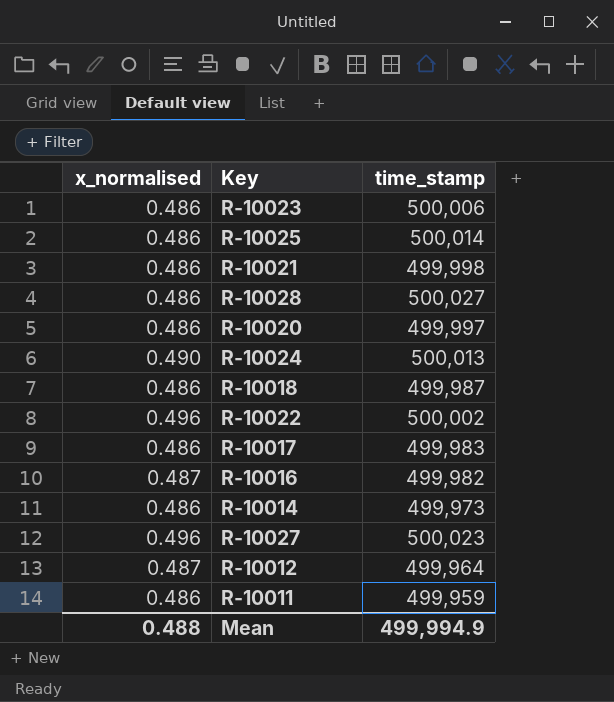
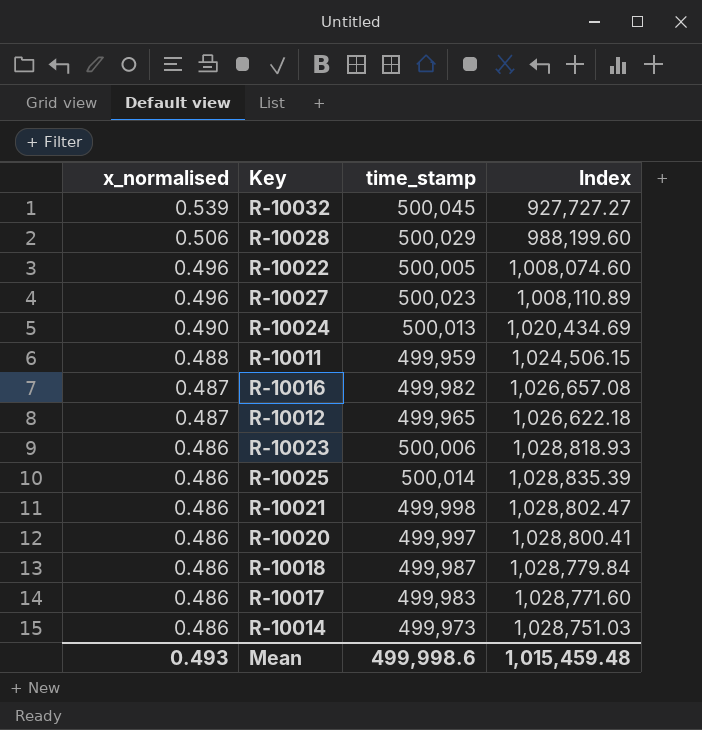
row order: none -> x_normalised descending
column Index | formula: none -> [time_stamp] / [x_normalised]
row R-10032: none -> 0.539 | 500,045 | 927,727.27
R-10028 | x_normalised: 0.486 -> 0.506
R-10028 | time_stamp: 500,027 -> 500,029
R-10022 | time_stamp: 500,002 -> 500,005
R-10011 | x_normalised: 0.486 -> 0.488
R-10012 | time_stamp: 499,964 -> 499,965
Mean | x_normalised: 0.488 -> 0.493
Mean | time_stamp: 499,994.9 -> 499,998.6

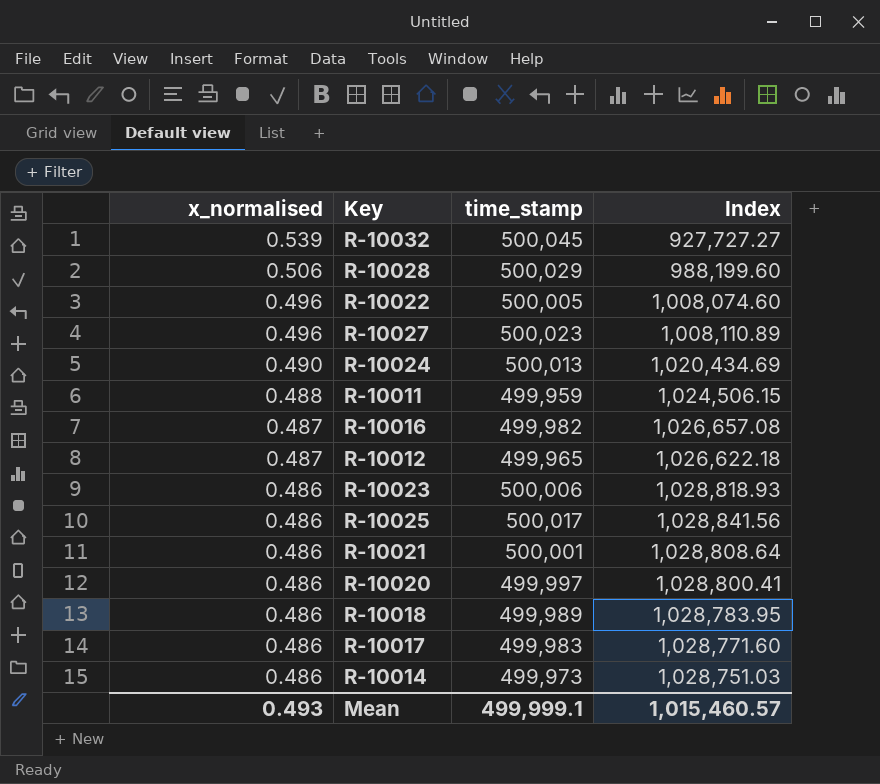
R-10025 | time_stamp: 500,014 -> 500,017
R-10025 | Index: 1,028,835.39 -> 1,028,841.56
R-10021 | time_stamp: 499,998 -> 500,001
R-10021 | Index: 1,028,802.47 -> 1,028,808.64
R-10018 | time_stamp: 499,987 -> 499,989
R-10018 | Index: 1,028,779.84 -> 1,028,783.95
Mean | time_stamp: 499,998.6 -> 499,999.1
Mean | Index: 1,015,459.48 -> 1,015,460.57

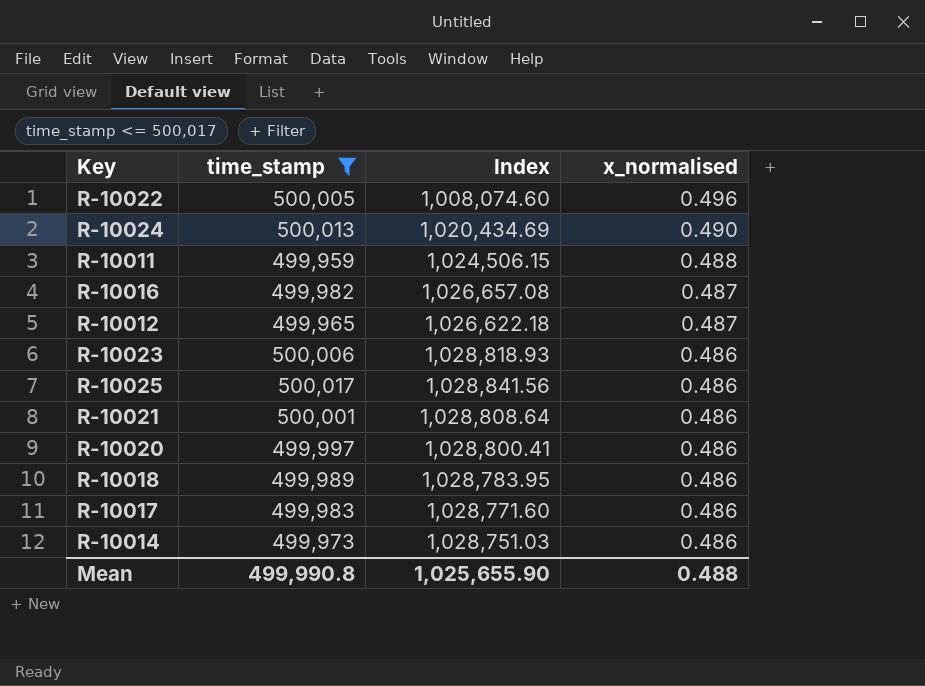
filter: none -> time_stamp <= 500,017
column x_normalised | position: 1 -> 4
Mean | time_stamp: 499,999.1 -> 499,990.8
Mean | Index: 1,015,460.57 -> 1,025,655.90
Mean | x_normalised: 0.493 -> 0.488

